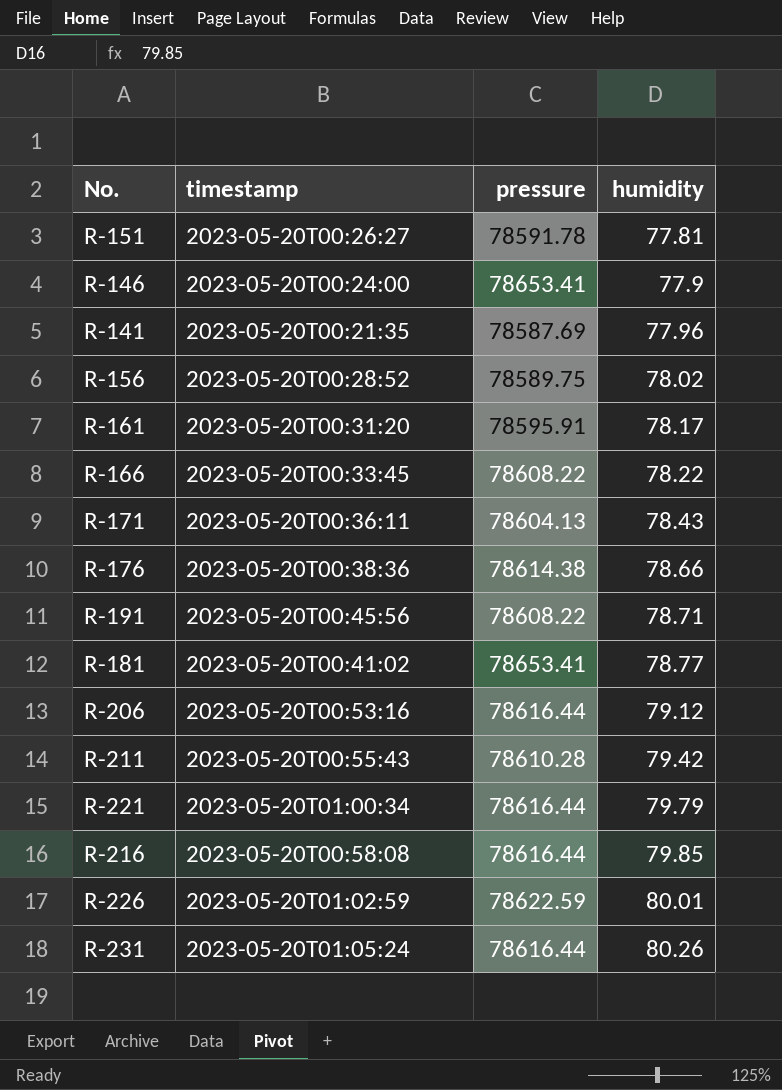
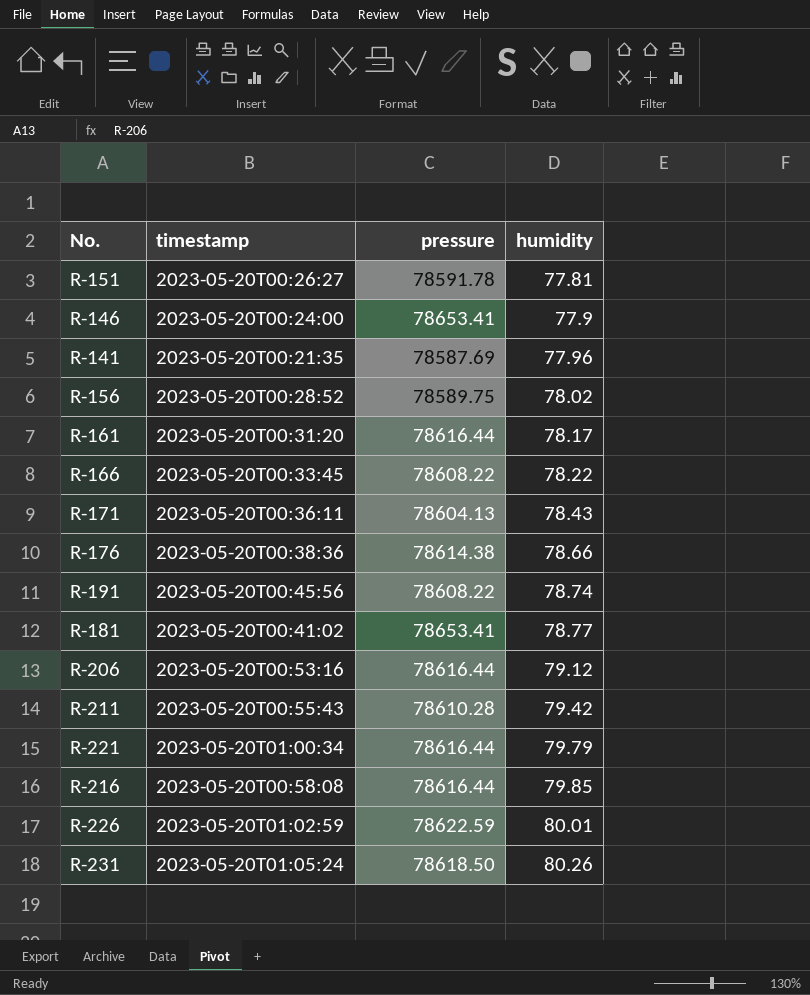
R-161 | pressure: 78595.91 -> 78616.44
R-191 | humidity: 78.71 -> 78.74
R-231 | pressure: 78616.44 -> 78618.50

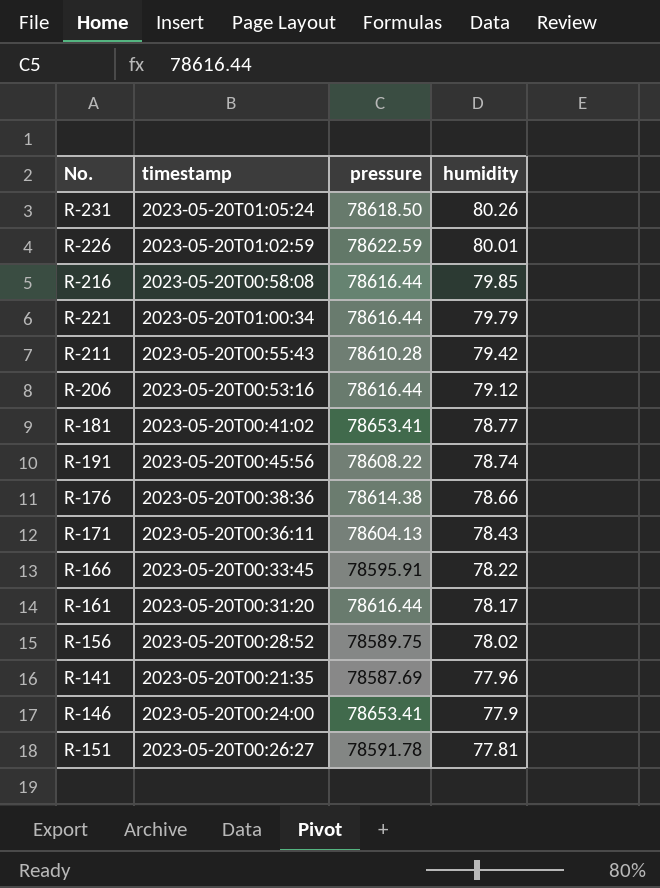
row order: humidity ascending -> humidity descending
R-166 | pressure: 78608.22 -> 78595.91

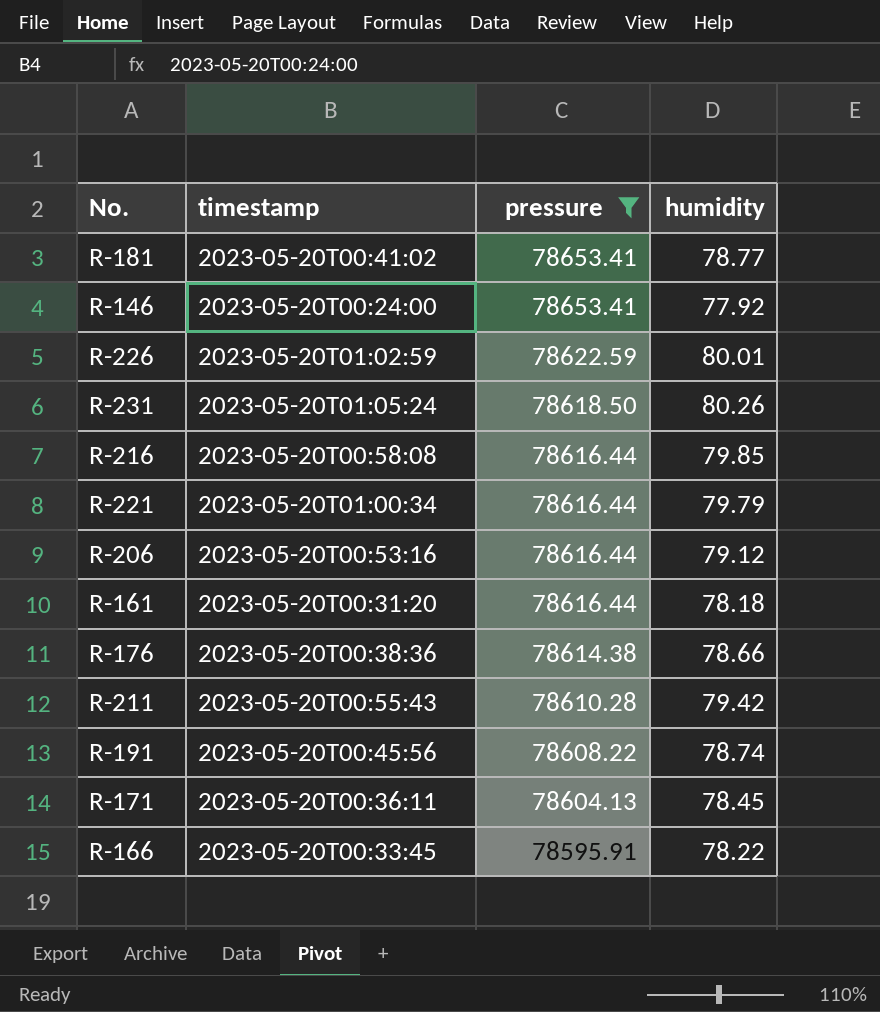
filter: none -> pressure >= 78595.91
row order: humidity descending -> pressure descending
R-146 | humidity: 77.9 -> 77.92
R-161 | humidity: 78.17 -> 78.18
R-171 | humidity: 78.43 -> 78.45

